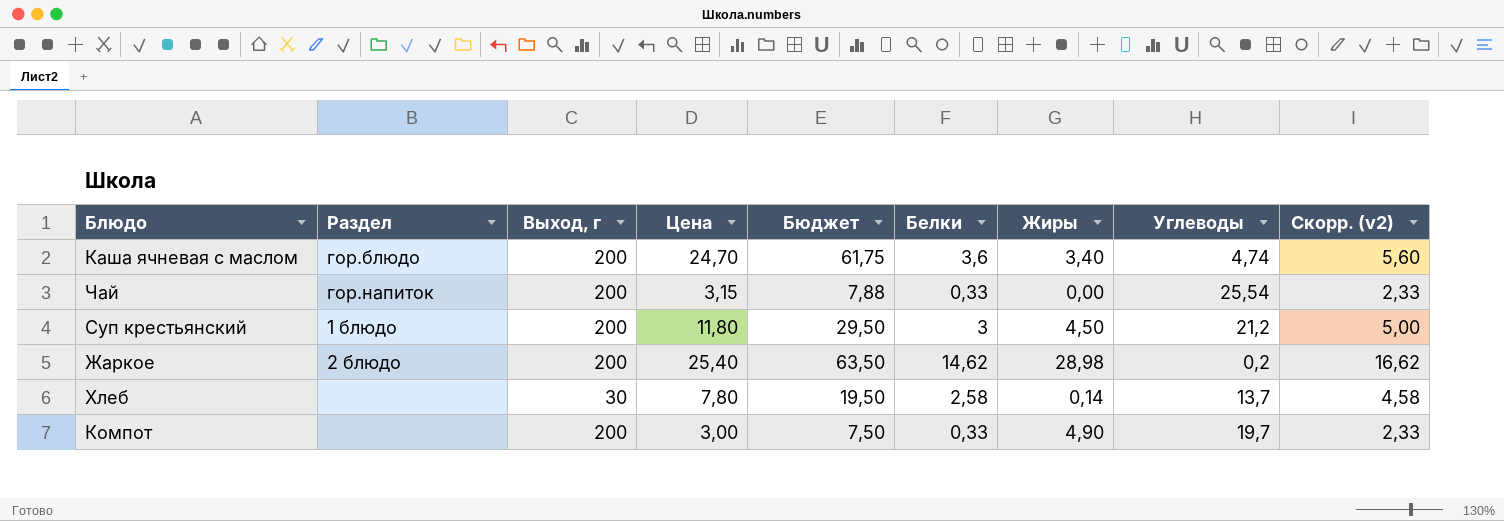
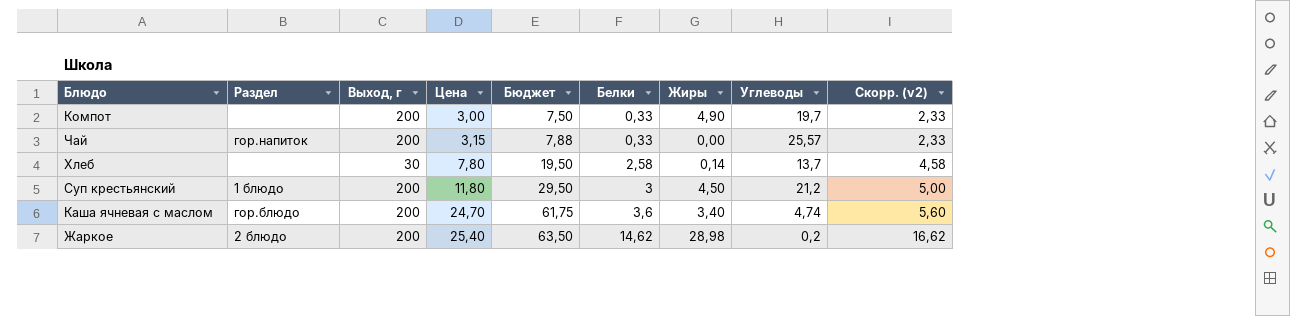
row order: none -> Цена ascending
Чай | Углеводы: 25,54 -> 25,57

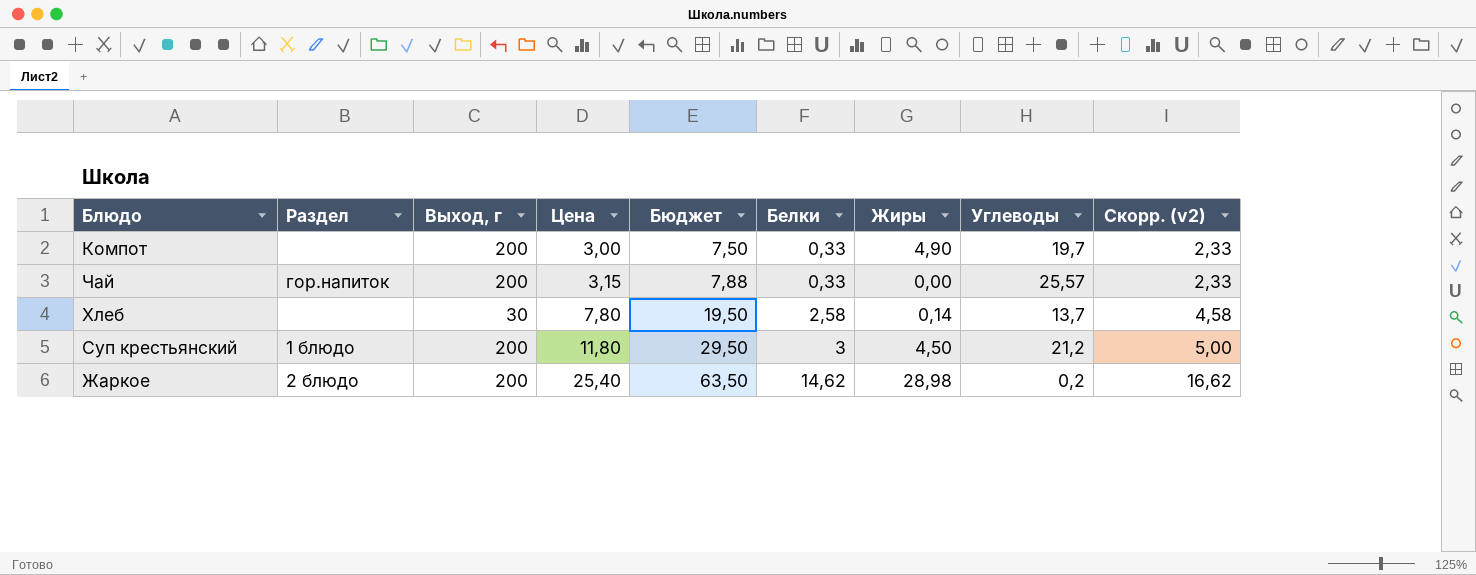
row Каша ячневая с маслом: гор.блюдо | 200 | 24,70 | 61,75 | 3,6 | 3,40 | 4,74 | 5,60 -> none

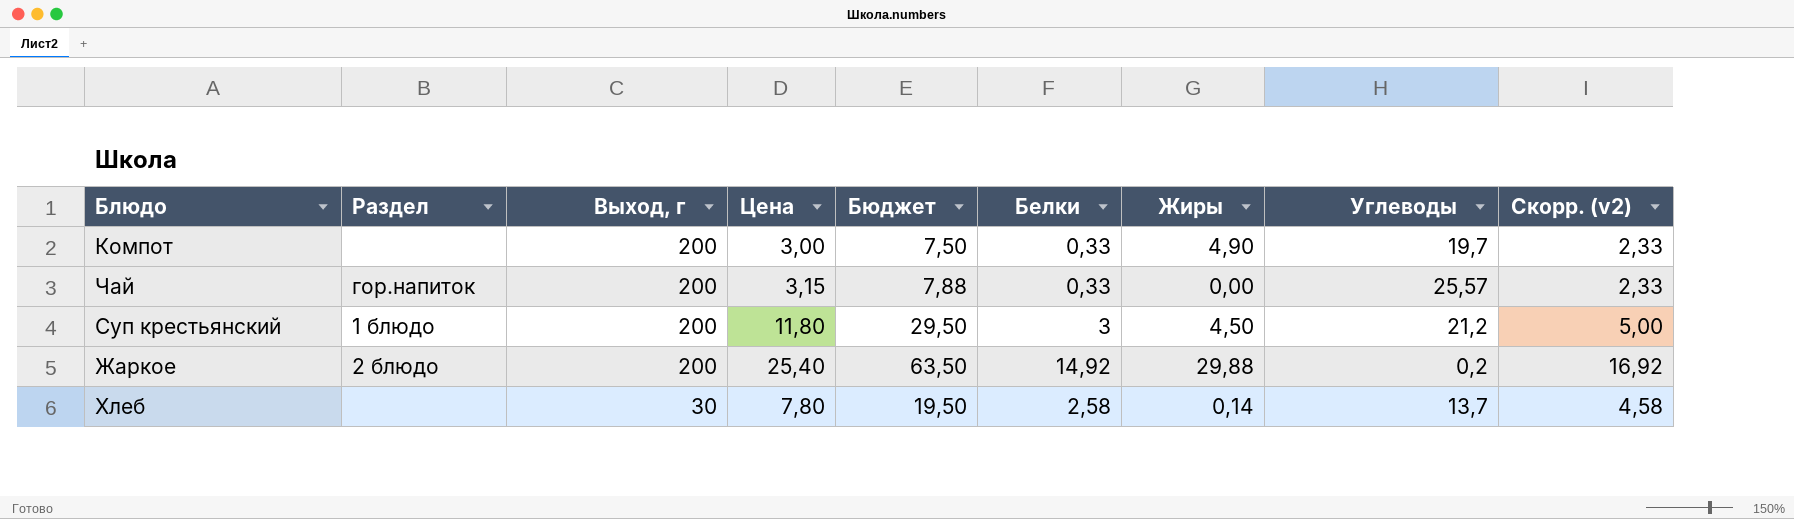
row order: Цена ascending -> Выход, г descending
Жаркое | Белки: 14,62 -> 14,92
Жаркое | Жиры: 28,98 -> 29,88
Жаркое | Скорр. (v2): 16,62 -> 16,92

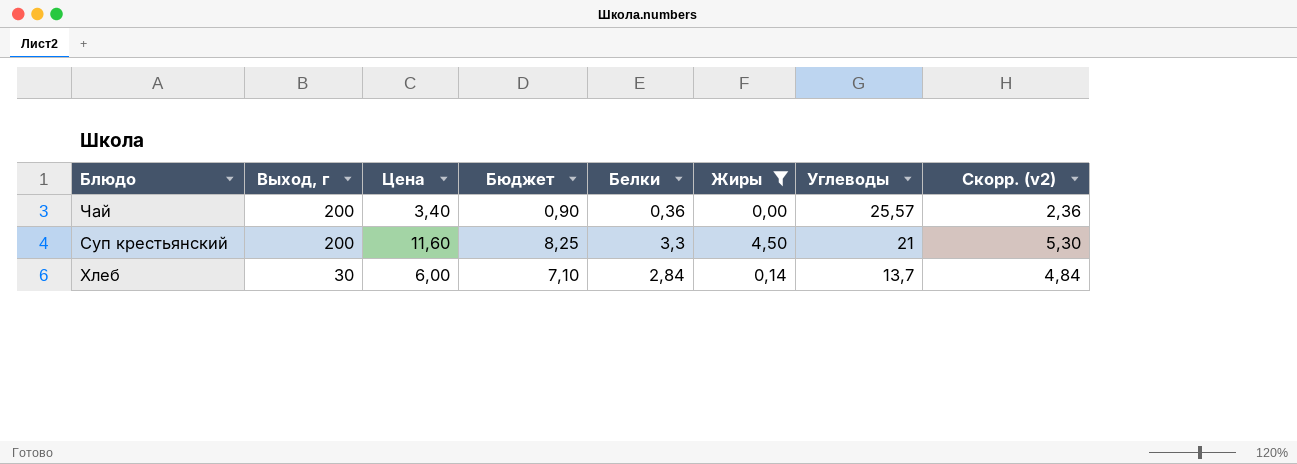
filter: none -> Жиры <= 4,50
column Раздел | position: 2 -> none
column Бюджет | formula: [Цена] * 2,5 -> [Белки] * 2,5
Чай | Цена: 3,15 -> 3,40
Чай | Белки: 0,33 -> 0,36
Чай | Скорр. (v2): 2,33 -> 2,36
Суп крестьянский | Цена: 11,80 -> 11,60
Суп крестьянский | Белки: 3 -> 3,3
Суп крестьянский | Углеводы: 21,2 -> 21
Суп крестьянский | Скорр. (v2): 5,00 -> 5,30
Хлеб | Цена: 7,80 -> 6,00
Хлеб | Белки: 2,58 -> 2,84
Хлеб | Скорр. (v2): 4,58 -> 4,84

